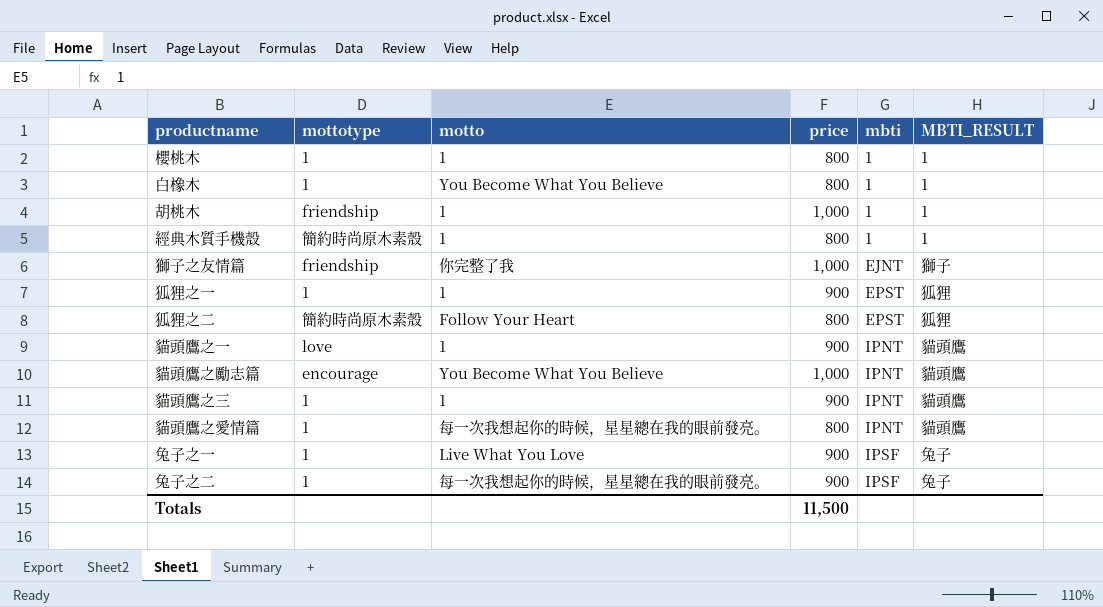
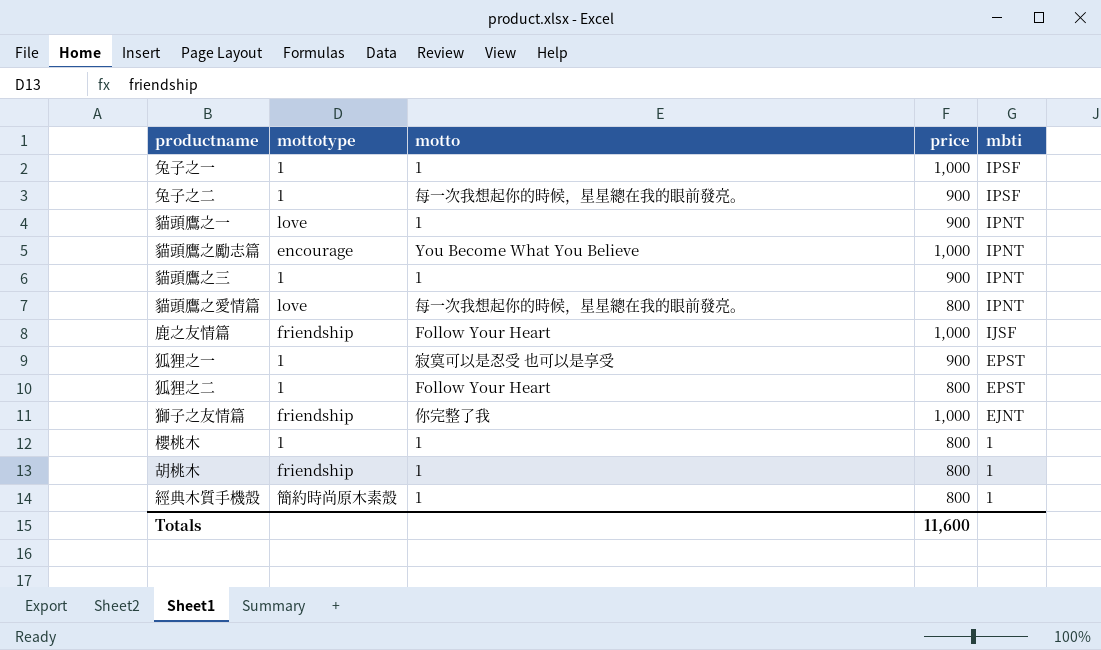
row order: mbti ascending -> mbti descending
column MBTI_RESULT | position: 6 -> none
row 白橡木: 1 | You Become What You Believe | 800 | 1 | 1 -> none
兔子之一 | motto: Live What You Love -> 1
兔子之一 | price: 900 -> 1,000
貓頭鷹之愛情篇 | mottotype: 1 -> love
row 鹿之友情篇: none -> friendship | Follow Your Heart | 1,000 | IJSF
狐狸之一 | motto: 1 -> 寂寞可以是忍受 也可以是享受
狐狸之二 | mottotype: 簡約時尚原木素殼 -> 1
胡桃木 | price: 1,000 -> 800
Totals | price: 11,500 -> 11,600

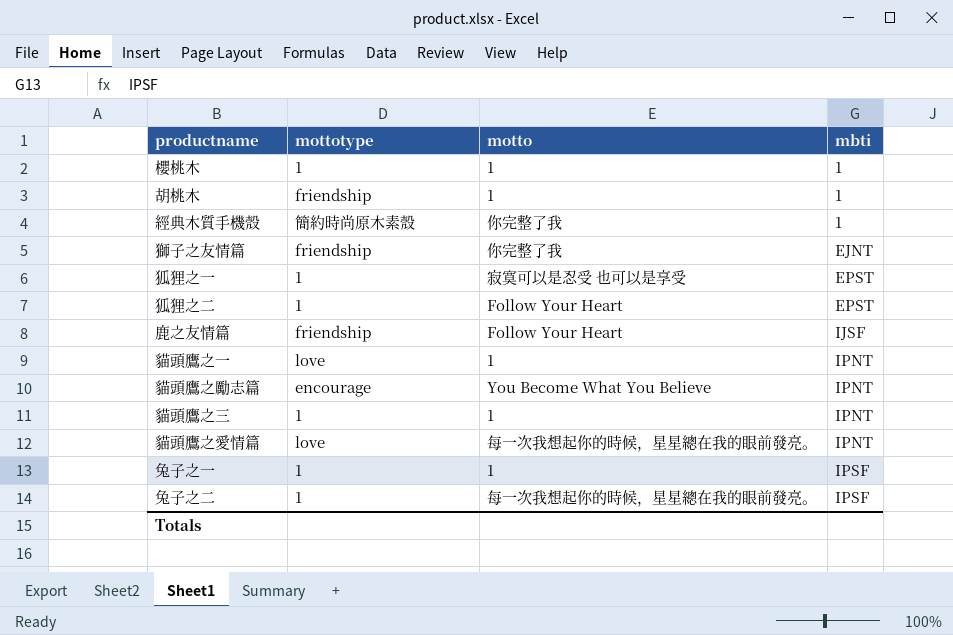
row order: mbti descending -> mbti ascending
column price | position: 4 -> none
經典木質手機殼 | motto: 1 -> 你完整了我

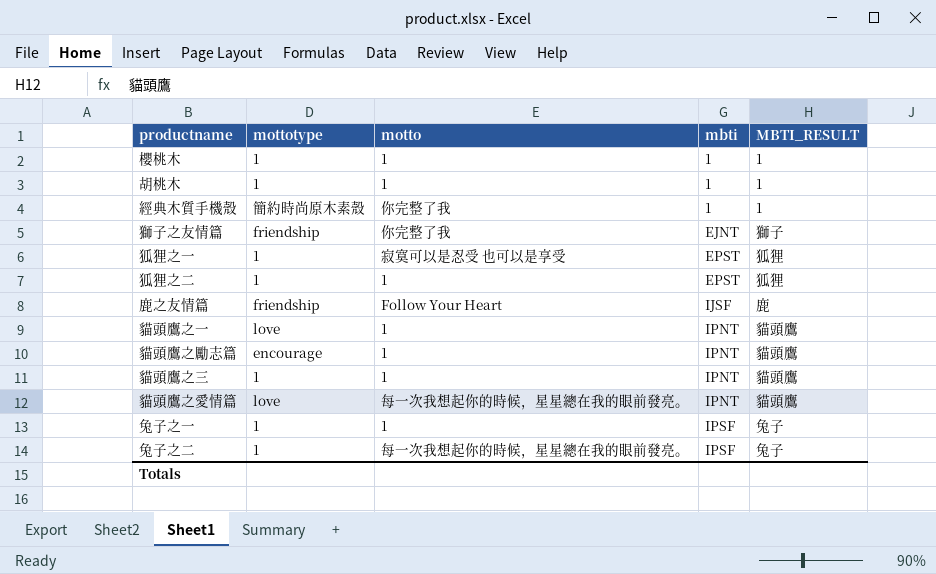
column MBTI_RESULT | position: none -> 5
胡桃木 | mottotype: friendship -> 1
狐狸之二 | motto: Follow Your Heart -> 1
貓頭鷹之勵志篇 | motto: You Become What You Believe -> 1

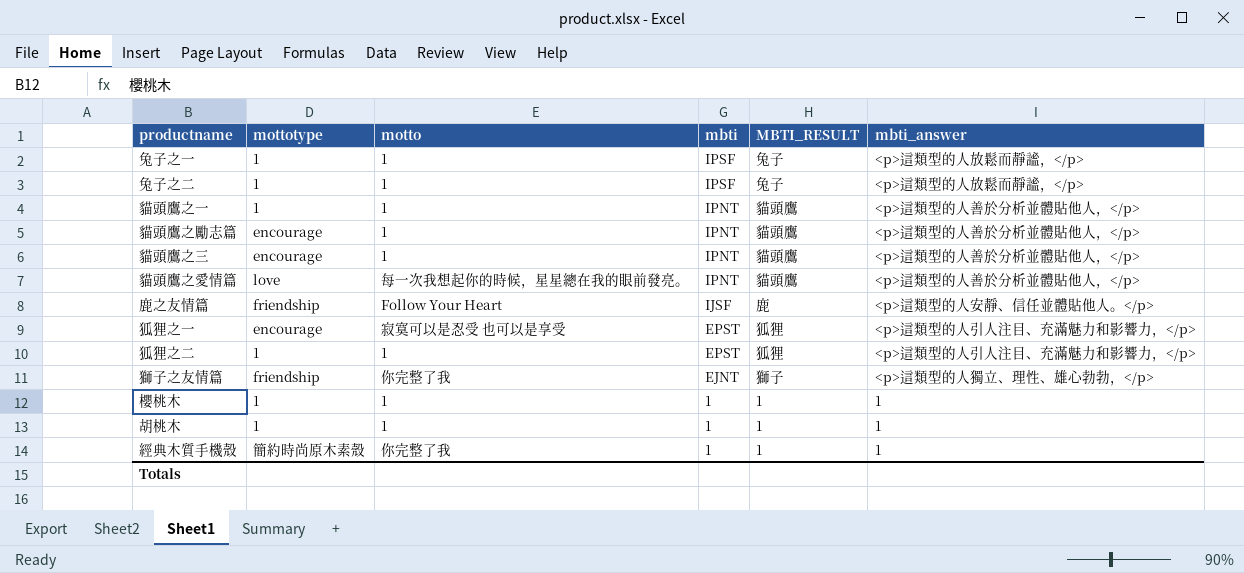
row order: mbti ascending -> mbti descending
column mbti_answer | position: none -> 6
兔子之二 | motto: 每一次我想起你的時候，星星總在我的眼前發亮。 -> 1
貓頭鷹之一 | mottotype: love -> 1
貓頭鷹之三 | mottotype: 1 -> encourage
狐狸之一 | mottotype: 1 -> encourage

